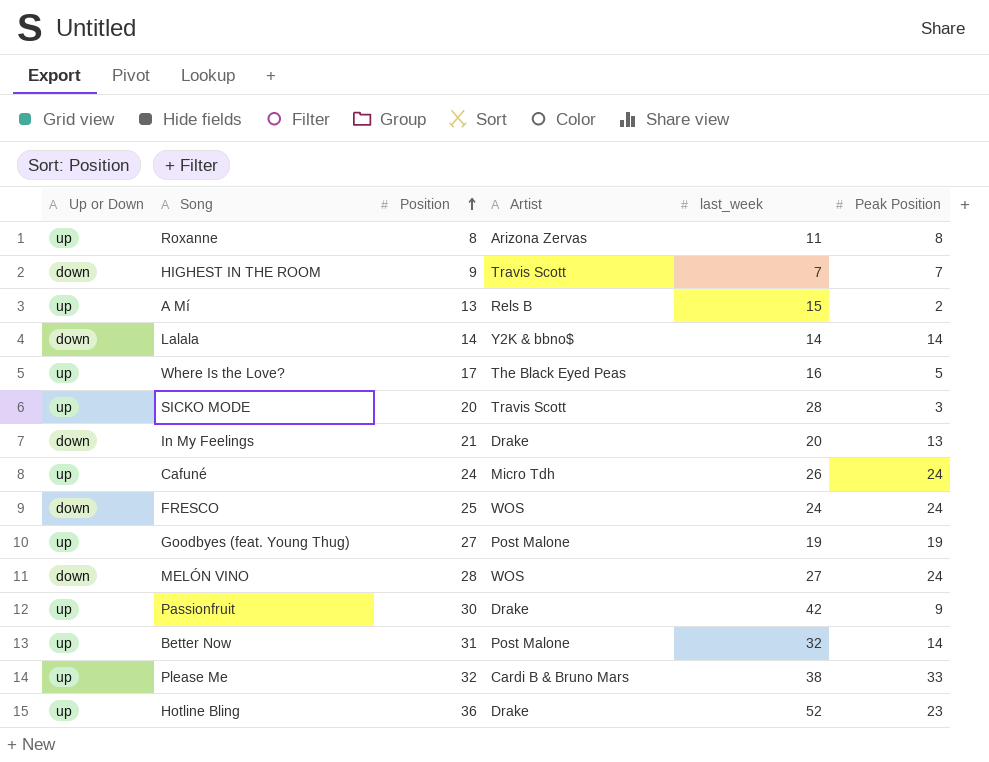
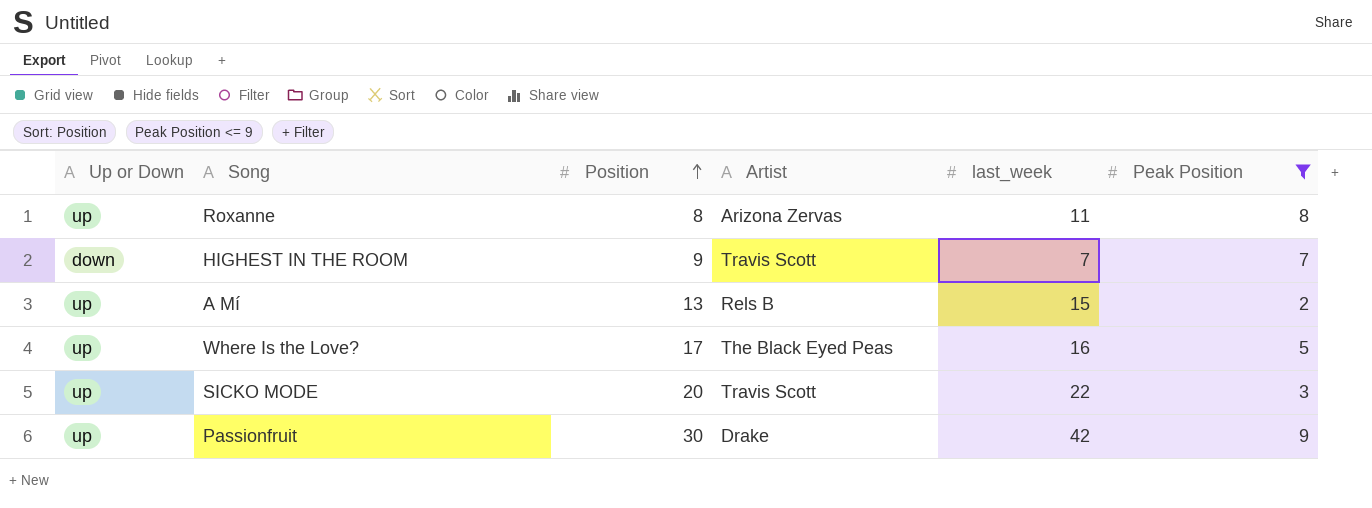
filter: none -> Peak Position <= 9
SICKO MODE | last_week: 28 -> 22

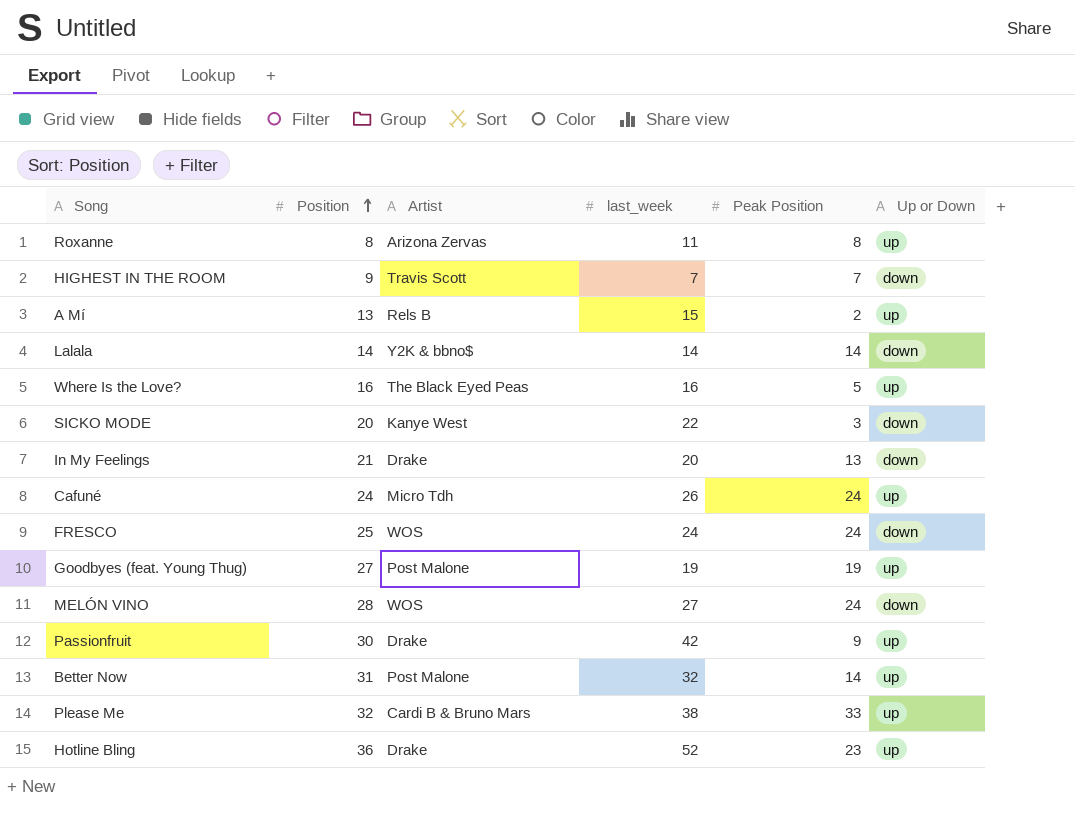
filter: Peak Position <= 9 -> none
column Up or Down | position: 1 -> 6
Where Is the Love? | Position: 17 -> 16
SICKO MODE | Artist: Travis Scott -> Kanye West
SICKO MODE | Up or Down: up -> down

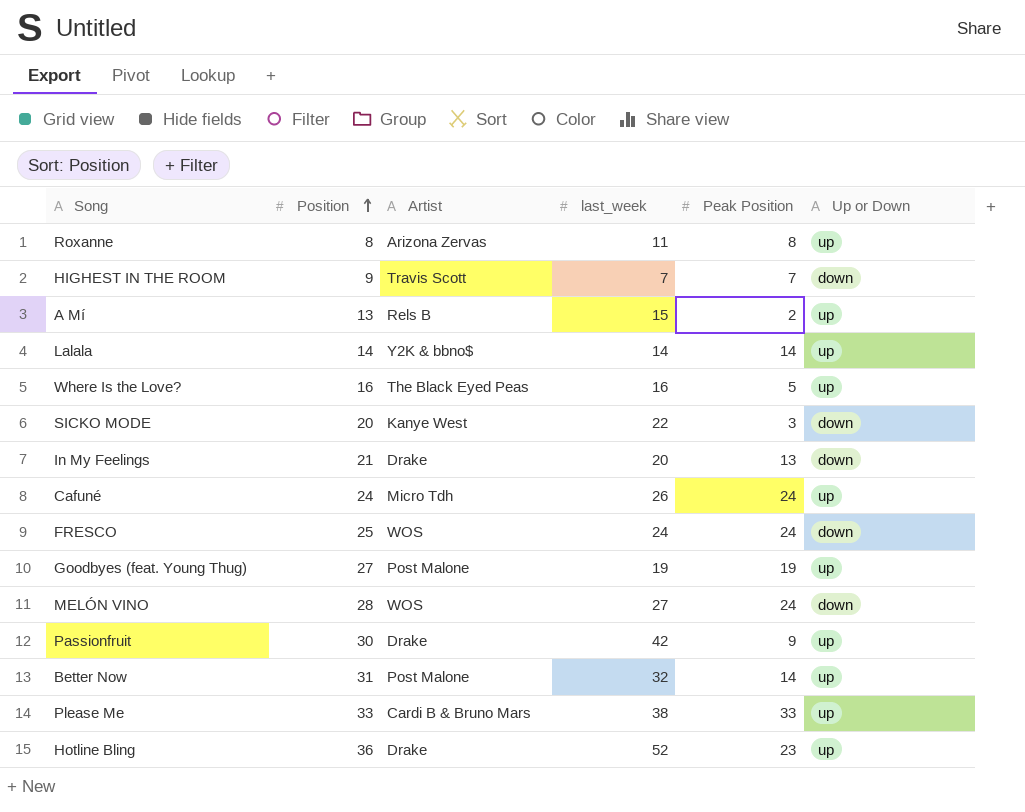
Lalala | Up or Down: down -> up
Please Me | Position: 32 -> 33

